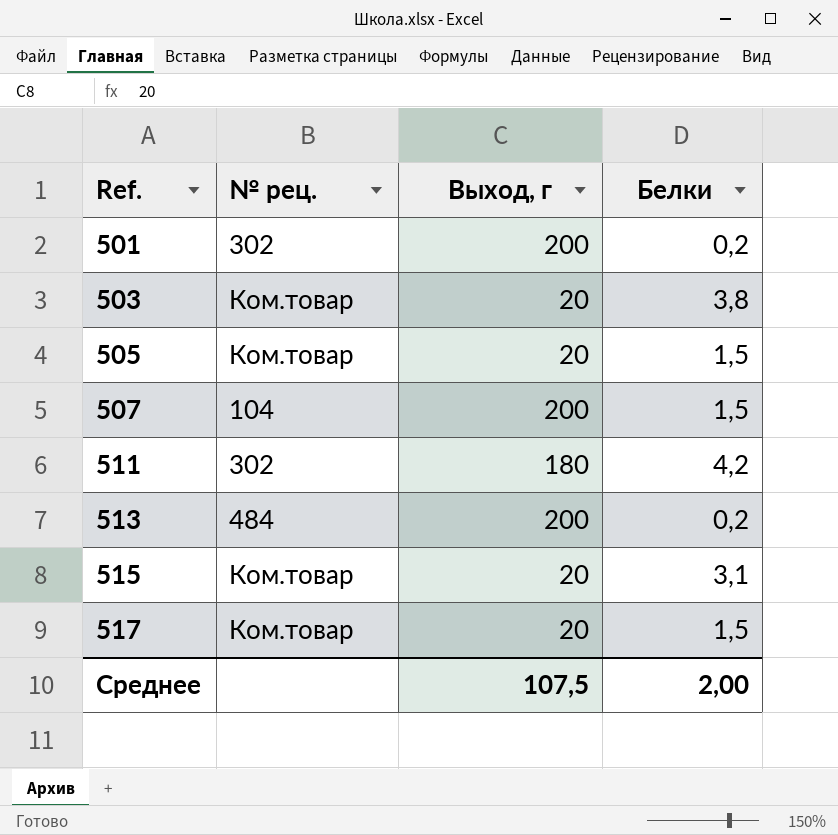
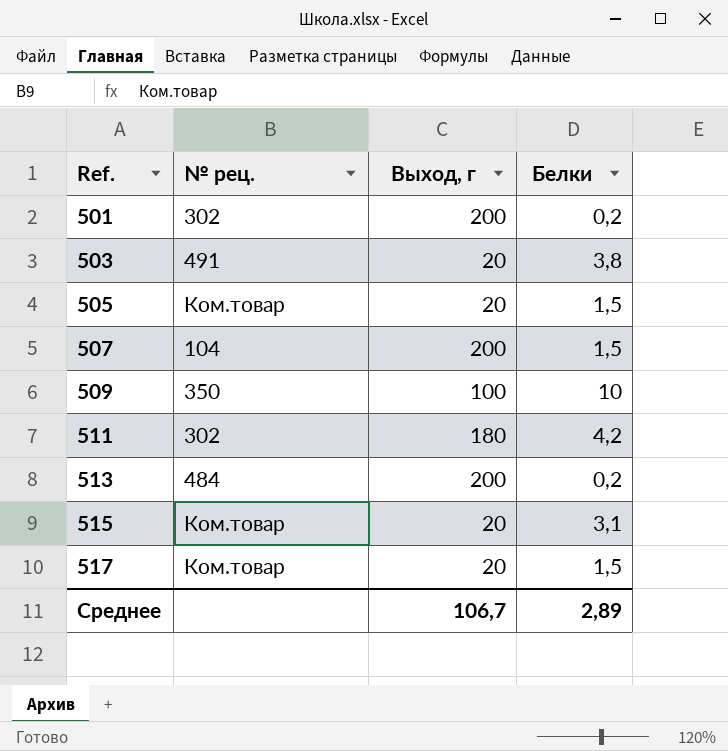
503 | № рец.: Ком.товар -> 491
row 509: none -> 350 | 100 | 10
Среднее | Выход, г: 107,5 -> 106,7
Среднее | Белки: 2,00 -> 2,89

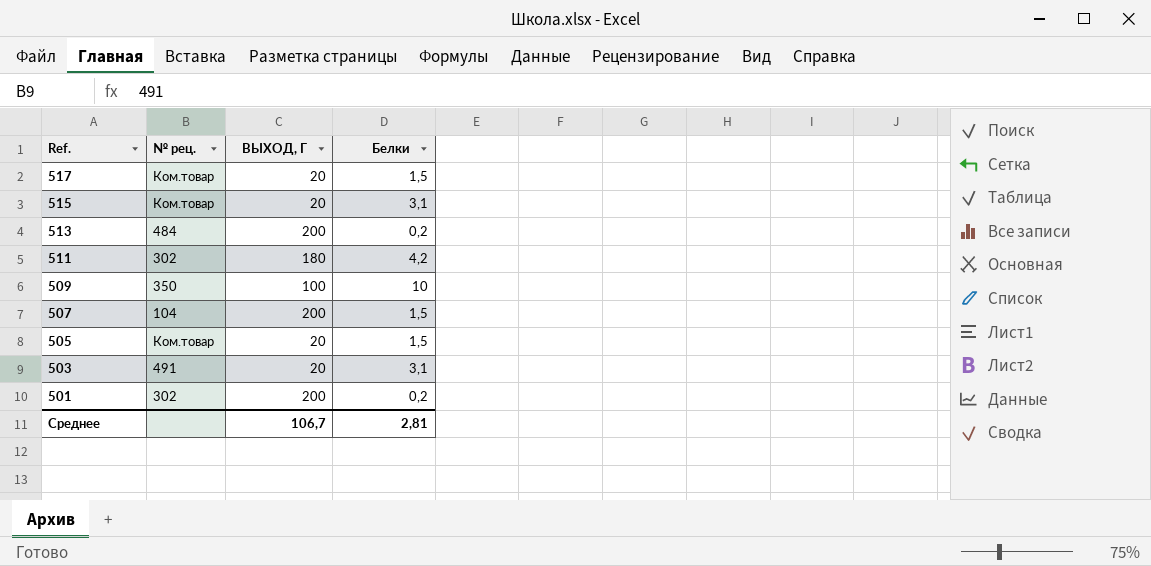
row order: Ref. ascending -> Ref. descending
column name: Выход, г -> ВЫХОД, Г
503 | Белки: 3,8 -> 3,1
Среднее | Белки: 2,89 -> 2,81

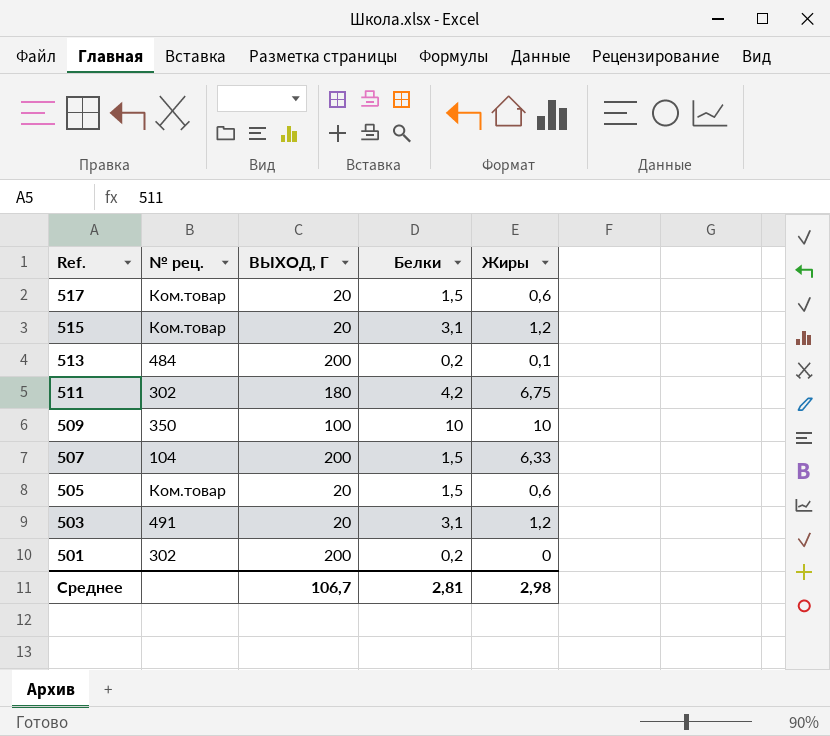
column Жиры | position: none -> 5

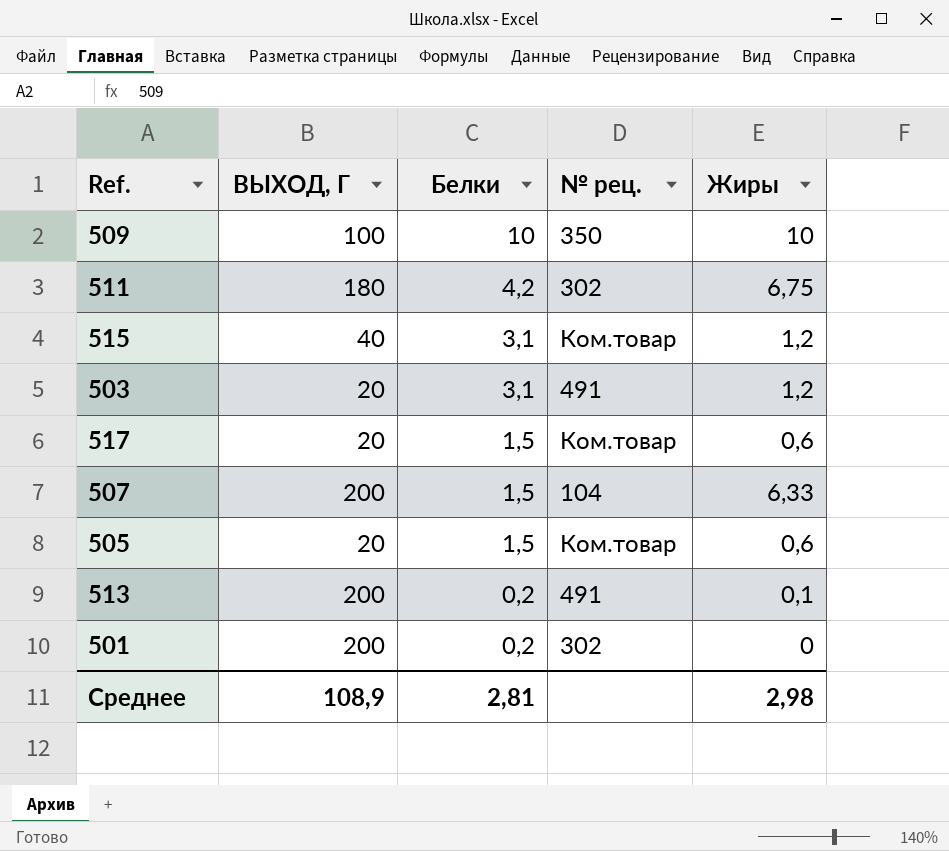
row order: Ref. descending -> Белки descending
column № рец. | position: 2 -> 4
515 | ВЫХОД, Г: 20 -> 40
513 | № рец.: 484 -> 491
Среднее | ВЫХОД, Г: 106,7 -> 108,9

